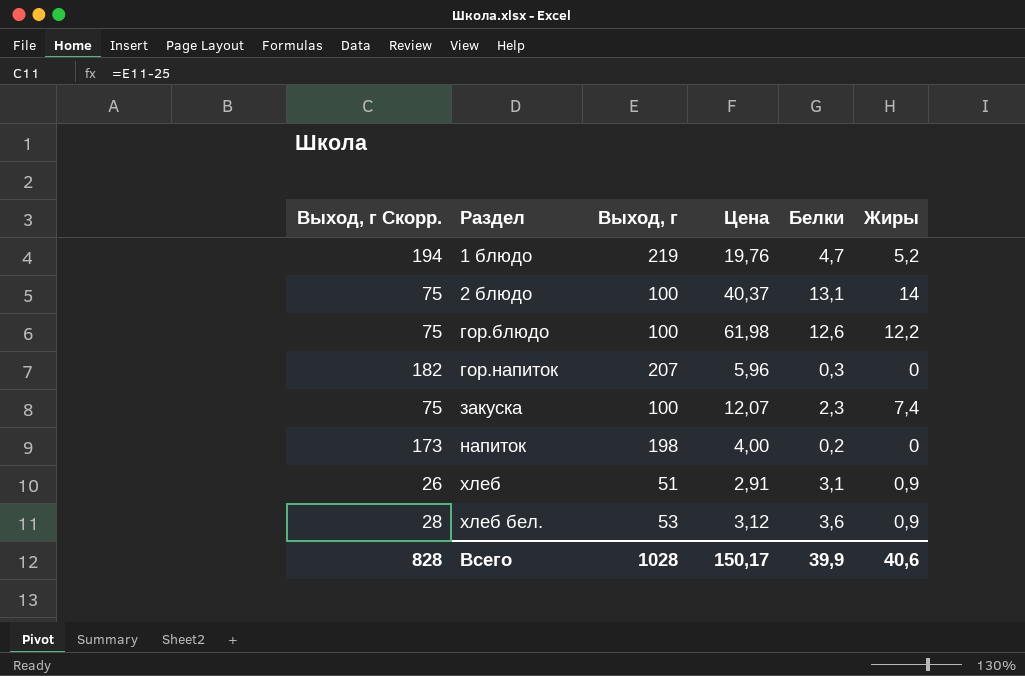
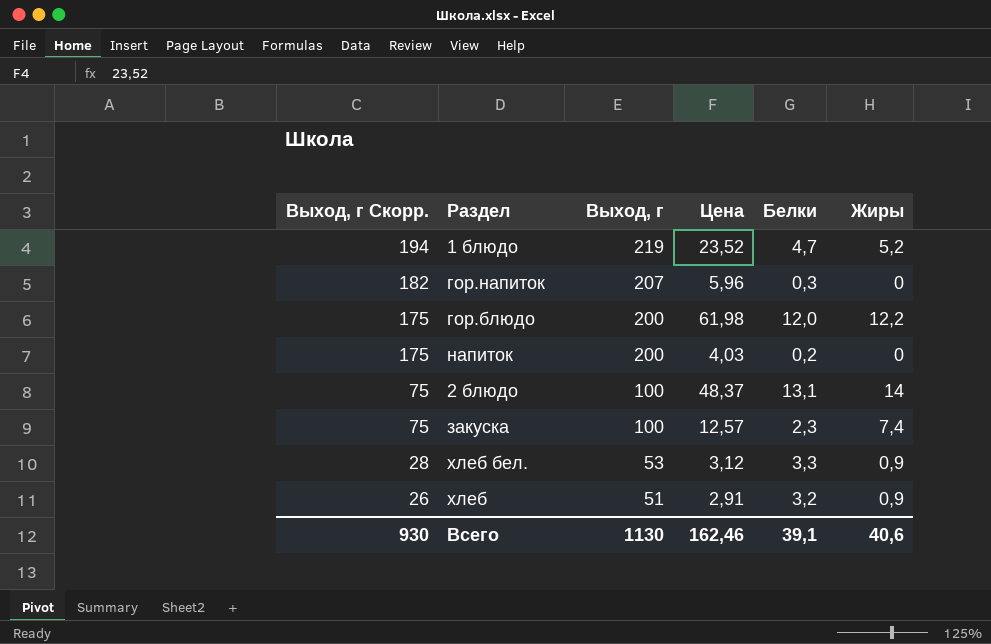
row order: Раздел ascending -> Выход, г Скорр. descending
1 блюдо | Цена: 19,76 -> 23,52
гор.блюдо | Выход, г Скорр.: 75 -> 175
гор.блюдо | Выход, г: 100 -> 200
гор.блюдо | Белки: 12,6 -> 12,0
напиток | Выход, г Скорр.: 173 -> 175
напиток | Выход, г: 198 -> 200
напиток | Цена: 4,00 -> 4,03
2 блюдо | Цена: 40,37 -> 48,37
закуска | Цена: 12,07 -> 12,57
хлеб бел. | Белки: 3,6 -> 3,3
хлеб | Белки: 3,1 -> 3,2
Всего | Выход, г Скорр.: 828 -> 930
Всего | Выход, г: 1028 -> 1130
Всего | Цена: 150,17 -> 162,46
Всего | Белки: 39,9 -> 39,1

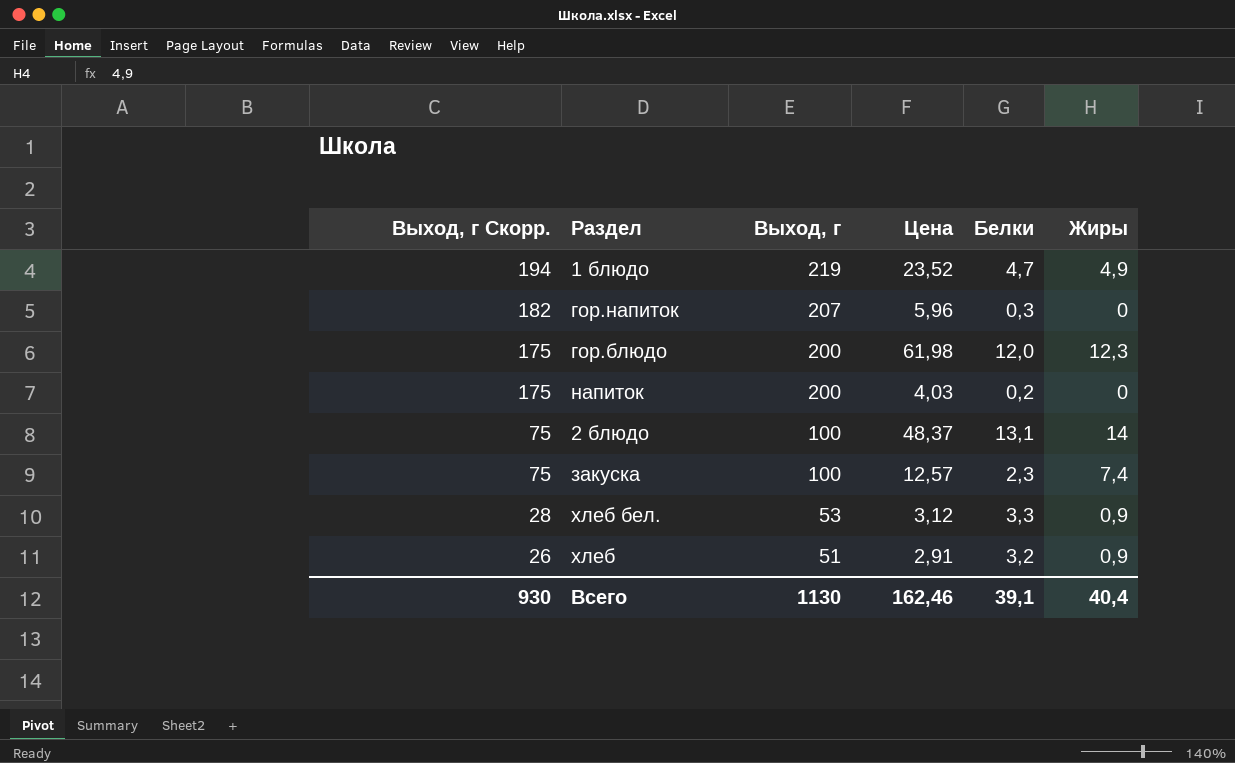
1 блюдо | Жиры: 5,2 -> 4,9
гор.блюдо | Жиры: 12,2 -> 12,3
Всего | Жиры: 40,6 -> 40,4

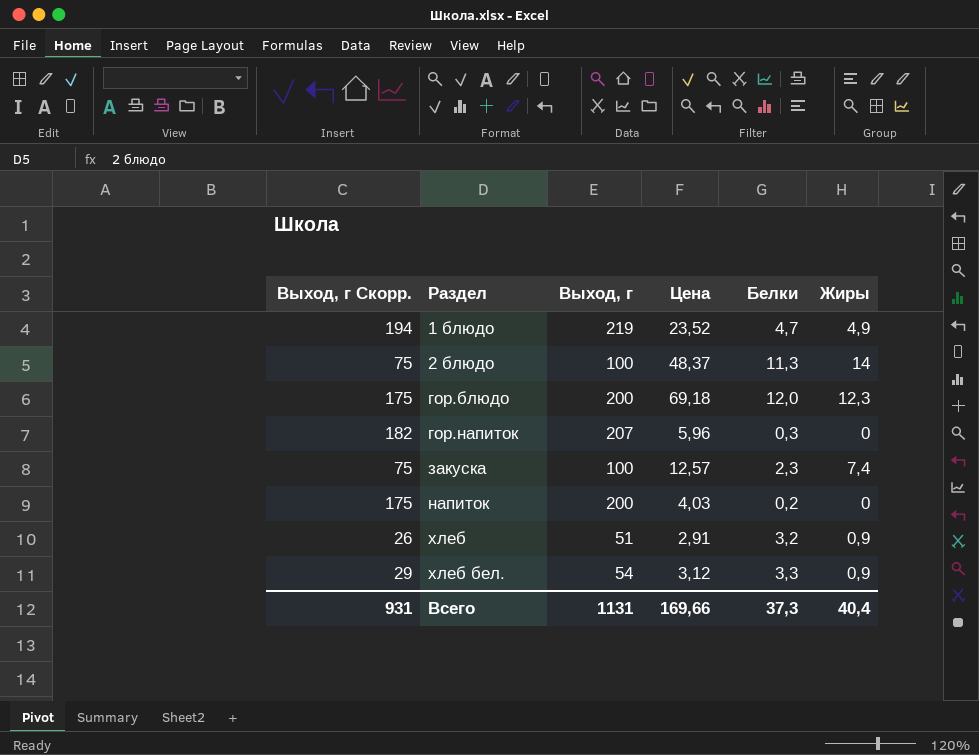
row order: Выход, г Скорр. descending -> Раздел ascending
2 блюдо | Белки: 13,1 -> 11,3
гор.блюдо | Цена: 61,98 -> 69,18
хлеб бел. | Выход, г Скорр.: 28 -> 29
хлеб бел. | Выход, г: 53 -> 54
Всего | Выход, г Скорр.: 930 -> 931
Всего | Выход, г: 1130 -> 1131
Всего | Цена: 162,46 -> 169,66
Всего | Белки: 39,1 -> 37,3

